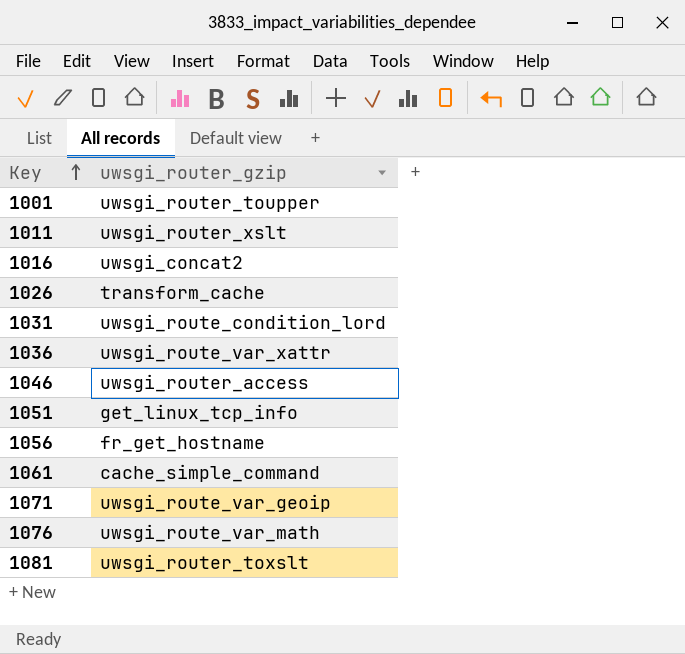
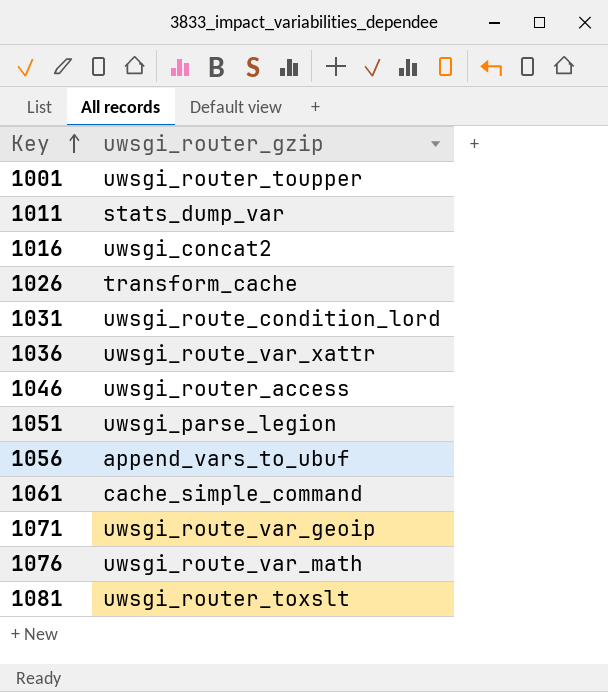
1011 | uwsgi_router_gzip: uwsgi_router_xslt -> stats_dump_var
1051 | uwsgi_router_gzip: get_linux_tcp_info -> uwsgi_parse_legion
1056 | uwsgi_router_gzip: fr_get_hostname -> append_vars_to_ubuf

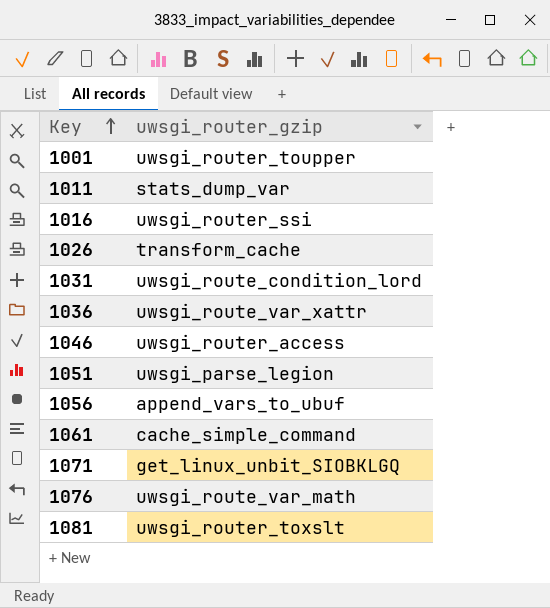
1016 | uwsgi_router_gzip: uwsgi_concat2 -> uwsgi_router_ssi
1071 | uwsgi_router_gzip: uwsgi_route_var_geoip -> get_linux_unbit_SIOBKLGQ

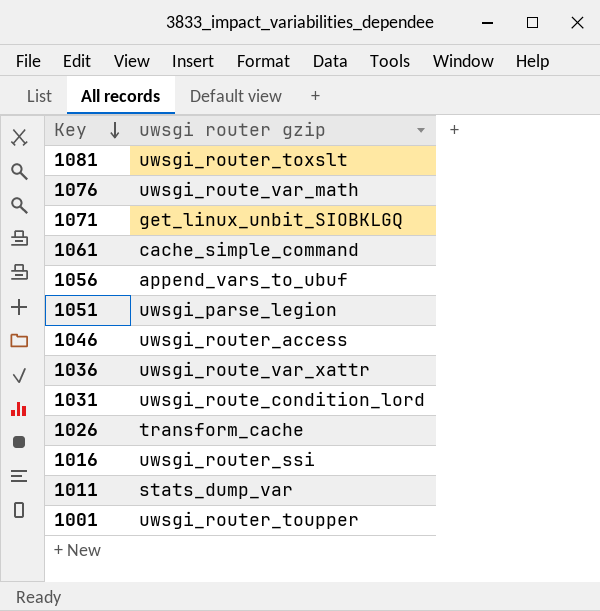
row order: Key ascending -> Key descending
column name: uwsgi_router_gzip -> uwsgi router gzip

